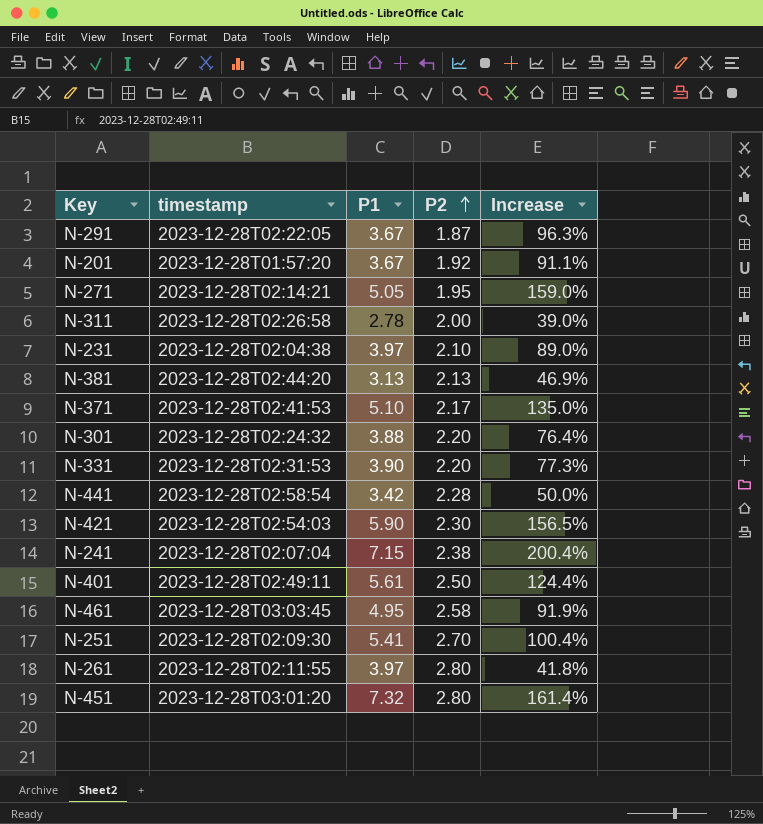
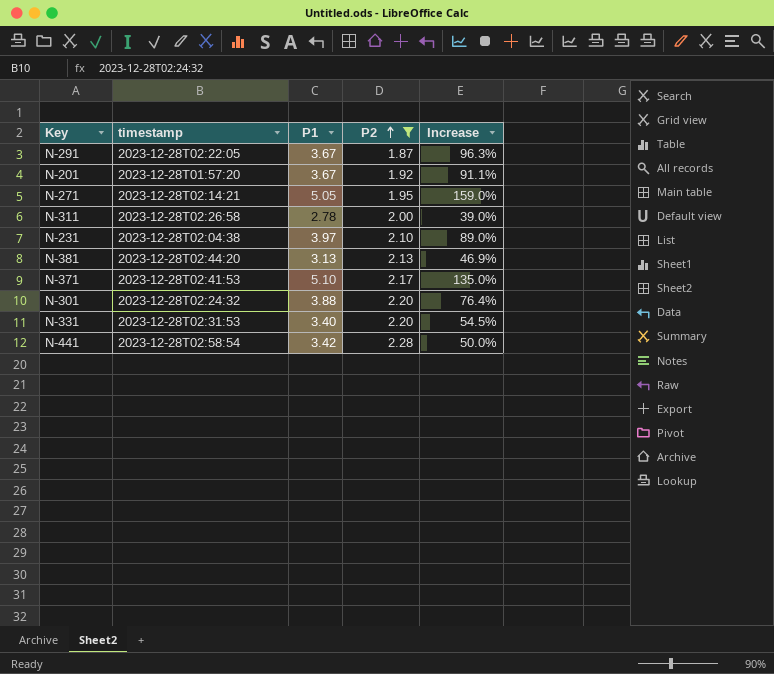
filter: none -> P2 <= 2.28
N-331 | P1: 3.90 -> 3.40
N-331 | Increase: 77.3% -> 54.5%

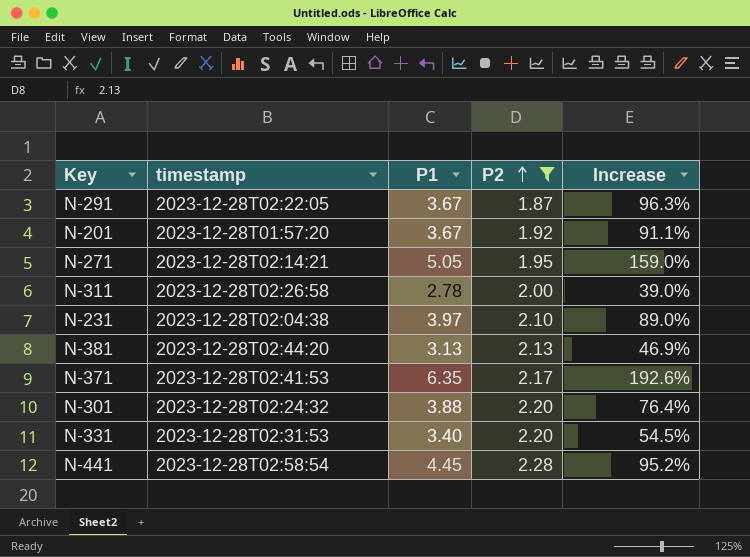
N-371 | P1: 5.10 -> 6.35
N-371 | Increase: 135.0% -> 192.6%
N-441 | P1: 3.42 -> 4.45
N-441 | Increase: 50.0% -> 95.2%

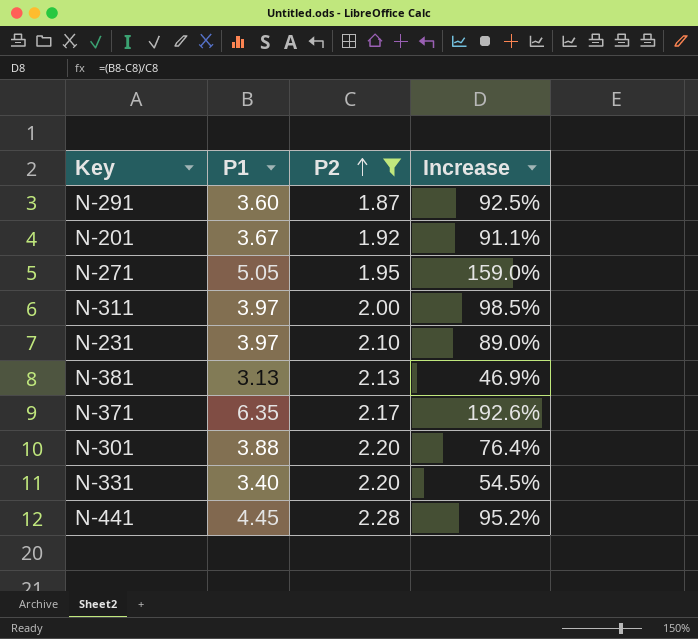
column timestamp | position: 2 -> none
N-291 | P1: 3.67 -> 3.60
N-291 | Increase: 96.3% -> 92.5%
N-311 | P1: 2.78 -> 3.97
N-311 | Increase: 39.0% -> 98.5%

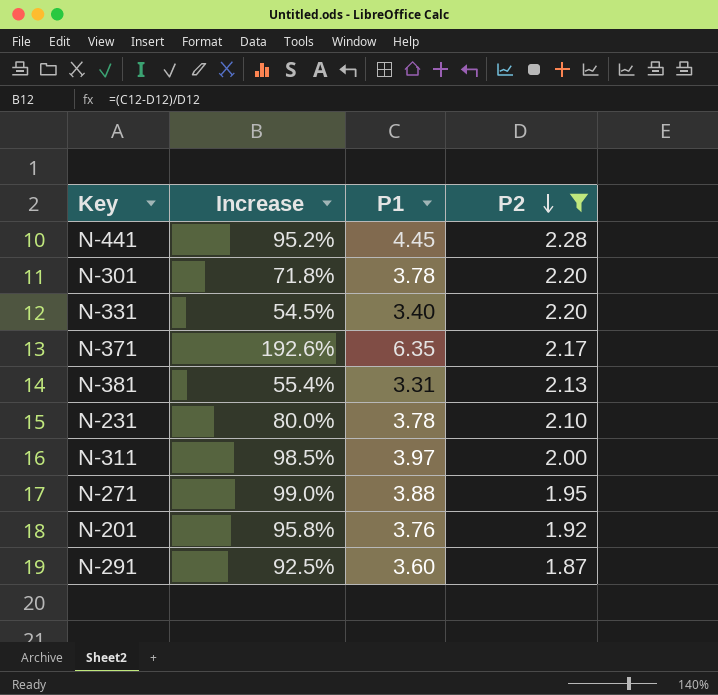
row order: P2 ascending -> P2 descending
column Increase | position: 4 -> 2
N-301 | Increase: 76.4% -> 71.8%
N-301 | P1: 3.88 -> 3.78
N-381 | Increase: 46.9% -> 55.4%
N-381 | P1: 3.13 -> 3.31
N-231 | Increase: 89.0% -> 80.0%
N-231 | P1: 3.97 -> 3.78
N-271 | Increase: 159.0% -> 99.0%
N-271 | P1: 5.05 -> 3.88
N-201 | Increase: 91.1% -> 95.8%
N-201 | P1: 3.67 -> 3.76

